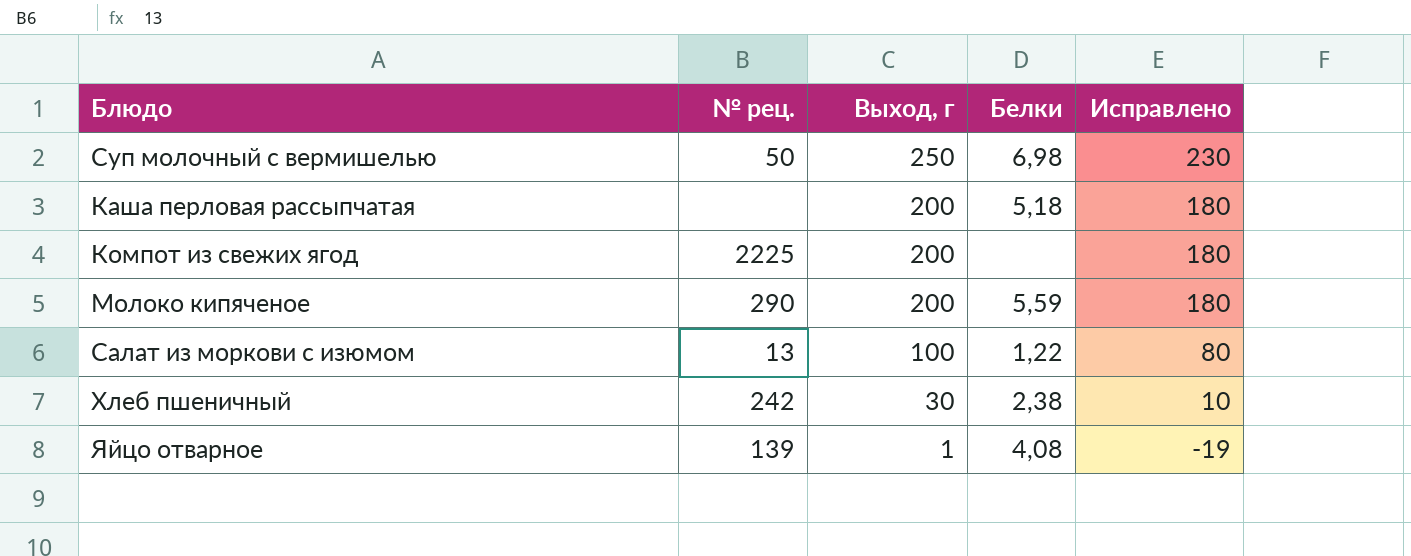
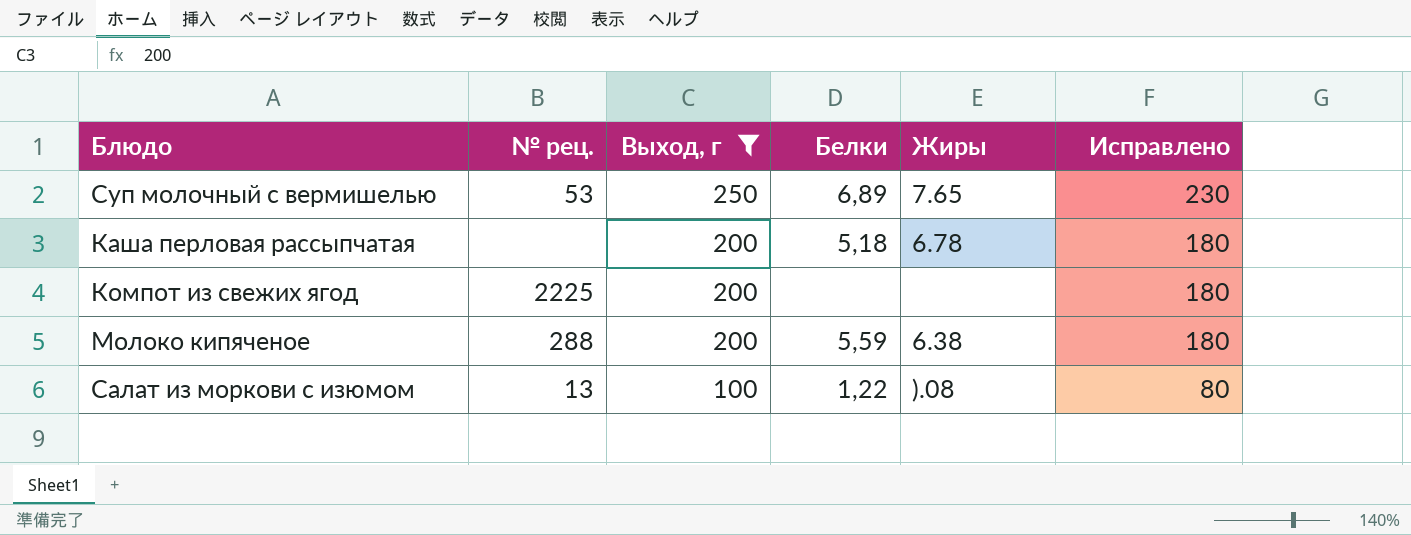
filter: none -> Выход, г >= 100
column Жиры | position: none -> 5
Суп молочный с вермишелью | № рец.: 50 -> 53
Суп молочный с вермишелью | Белки: 6,98 -> 6,89
Молоко кипяченое | № рец.: 290 -> 288

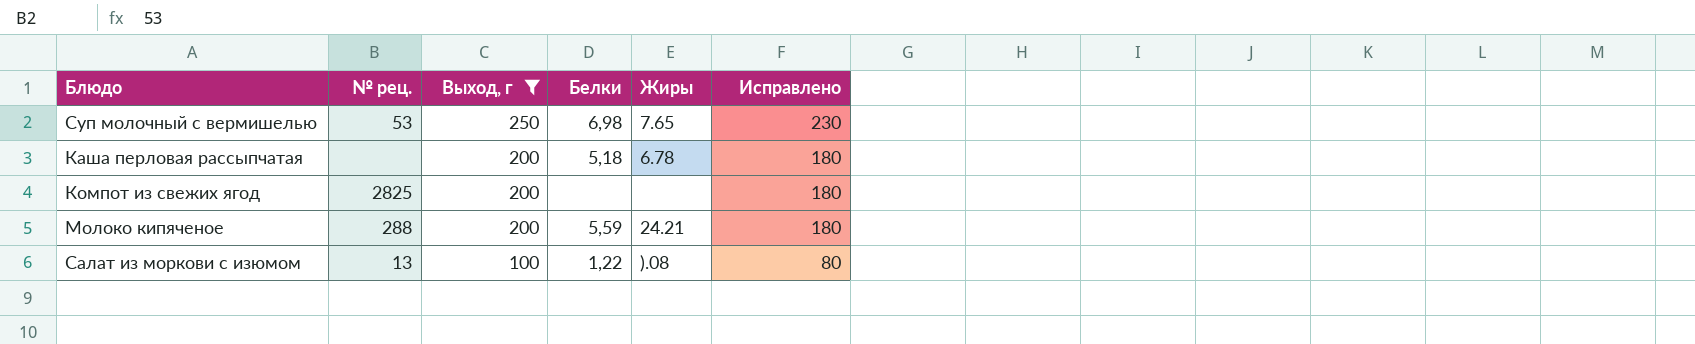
Суп молочный с вермишелью | Белки: 6,89 -> 6,98
Компот из свежих ягод | № рец.: 2225 -> 2825
Молоко кипяченое | Жиры: 6.38 -> 24.21

